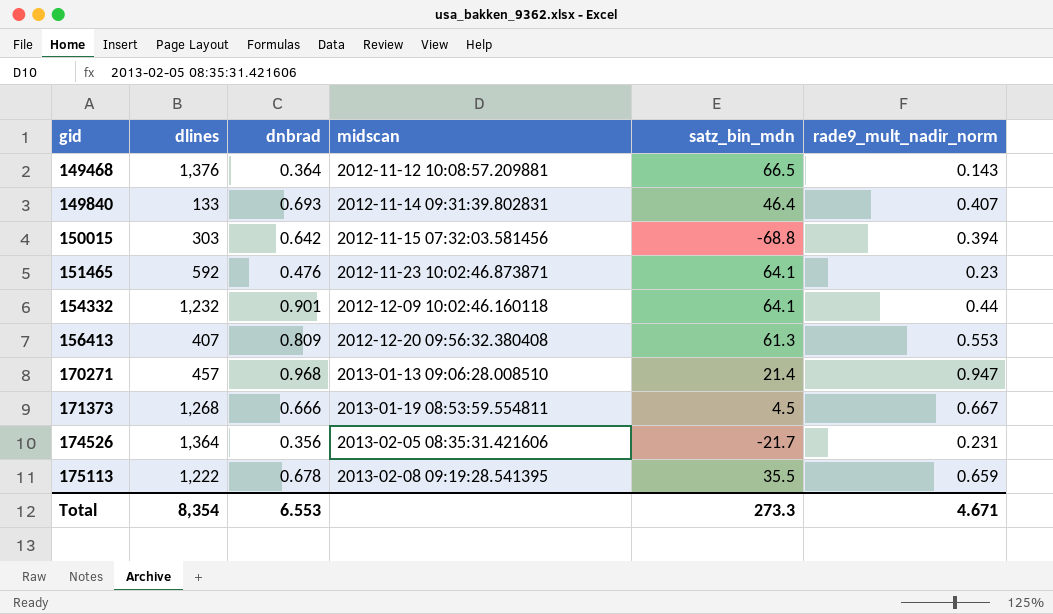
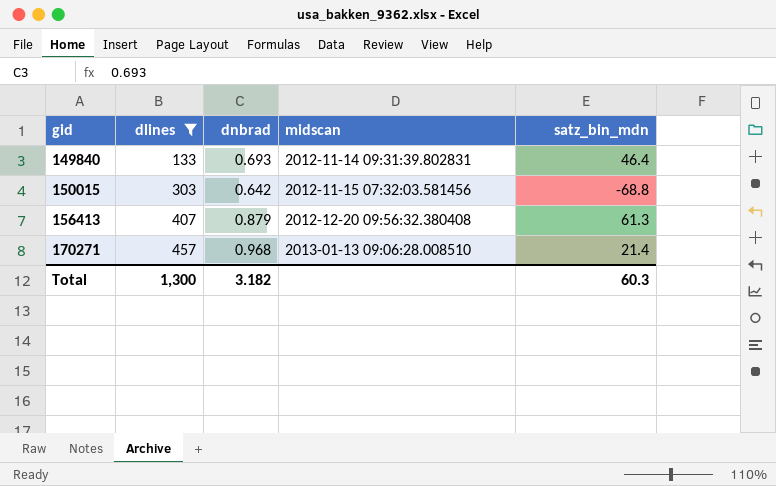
filter: none -> dlines <= 457
column rade9_mult_nadir_norm | position: 6 -> none
156413 | dnbrad: 0.809 -> 0.879
Total | dlines: 8,354 -> 1,300
Total | dnbrad: 6.553 -> 3.182
Total | satz_bin_mdn: 273.3 -> 60.3

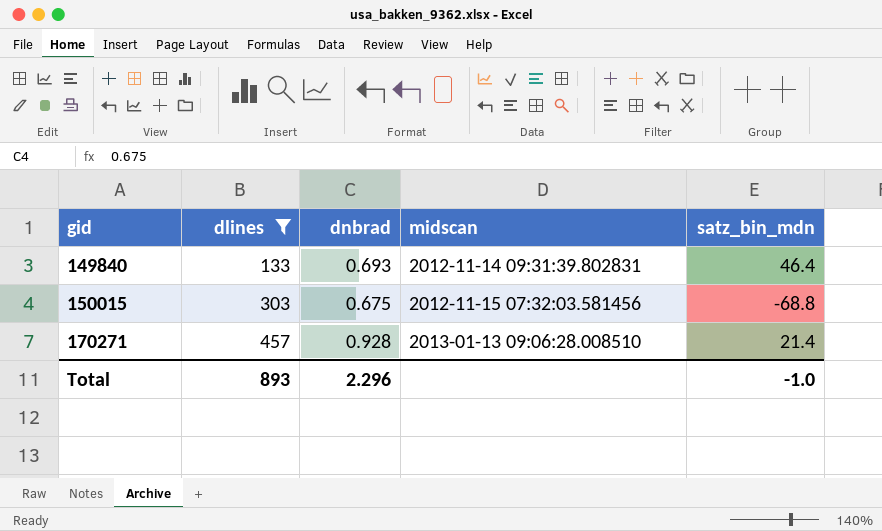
row 156413: 407 | 0.879 | 2012-12-20 09:56:32.380408 | 61.3 -> none
150015 | dnbrad: 0.642 -> 0.675
170271 | dnbrad: 0.968 -> 0.928
Total | dlines: 1,300 -> 893
Total | dnbrad: 3.182 -> 2.296
Total | satz_bin_mdn: 60.3 -> -1.0

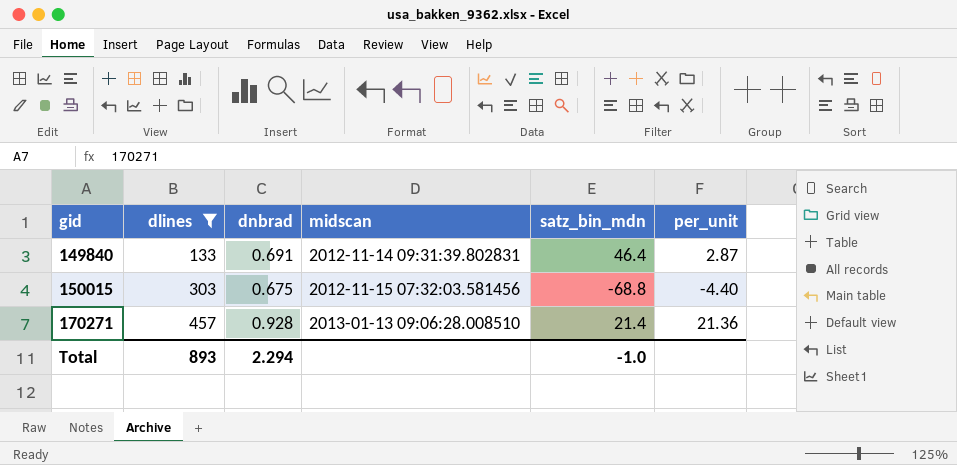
column per_unit | formula: none -> [dlines] / [satz_bin_mdn]
149840 | dnbrad: 0.693 -> 0.691
Total | dnbrad: 2.296 -> 2.294

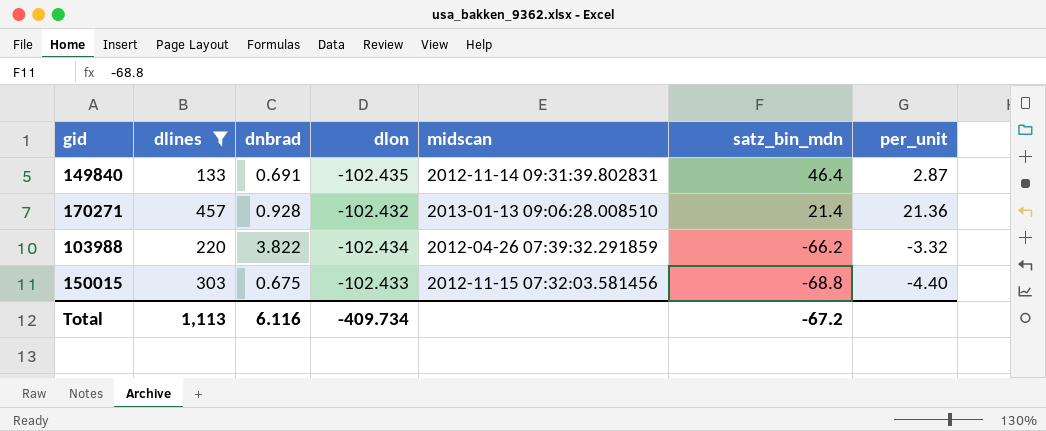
row order: gid ascending -> satz_bin_mdn descending
column dlon | position: none -> 4
row 103988: none -> 220 | 3.822 | -102.434 | 2012-04-26 07:39:32.291859 | -66.2 | -3.32
Total | dlines: 893 -> 1,113
Total | dnbrad: 2.294 -> 6.116
Total | satz_bin_mdn: -1.0 -> -67.2

